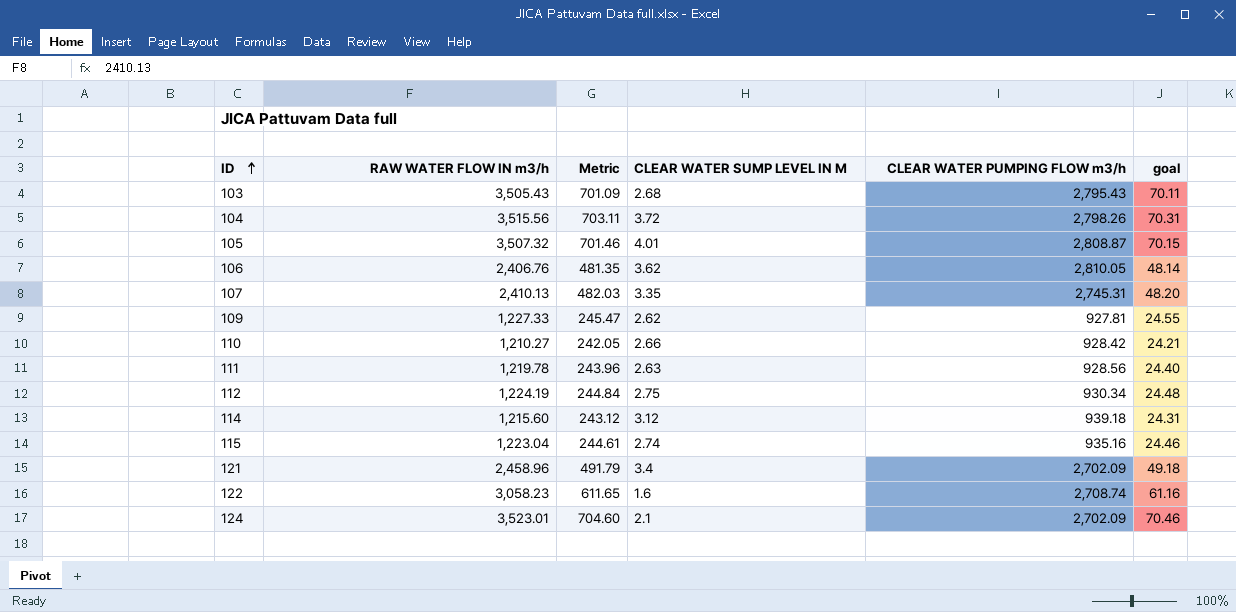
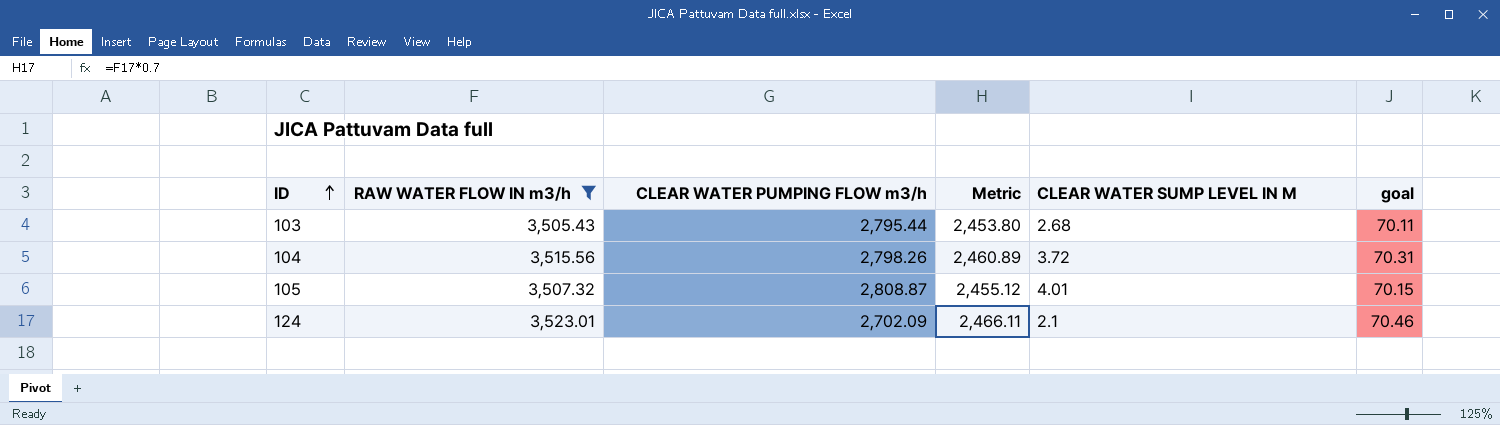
filter: none -> RAW WATER FLOW IN m3/h >= 3,505.43
column CLEAR WATER PUMPING FLOW m3/h | position: 5 -> 3
column Metric | formula: [RAW WATER FLOW IN m3/h] * 0.2 -> [RAW WATER FLOW IN m3/h] * 0.7
103 | CLEAR WATER PUMPING FLOW m3/h: 2,795.43 -> 2,795.44

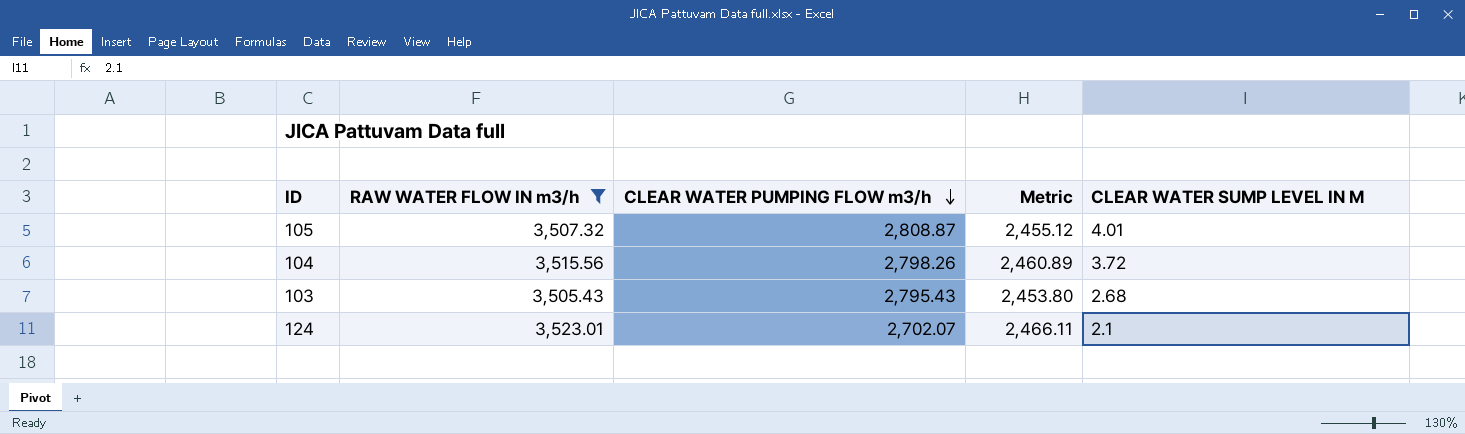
row order: ID ascending -> CLEAR WATER PUMPING FLOW m3/h descending
column goal | formula: [RAW WATER FLOW IN m3/h] * 0.02 -> none
103 | CLEAR WATER PUMPING FLOW m3/h: 2,795.44 -> 2,795.43
124 | CLEAR WATER PUMPING FLOW m3/h: 2,702.09 -> 2,702.07

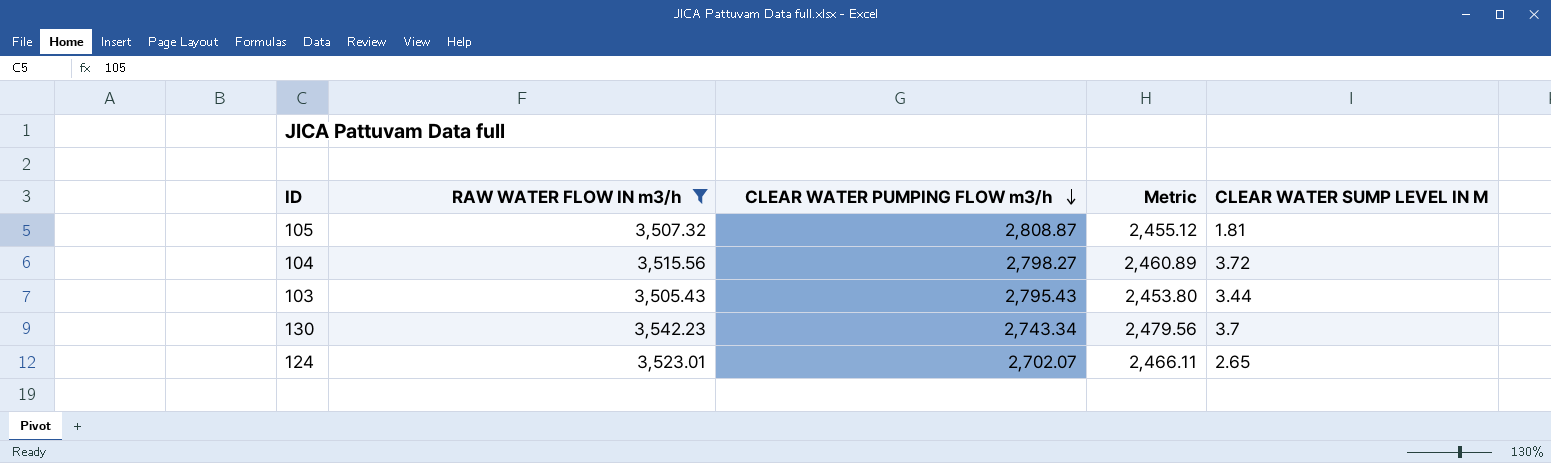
105 | CLEAR WATER SUMP LEVEL IN M: 4.01 -> 1.81
104 | CLEAR WATER PUMPING FLOW m3/h: 2,798.26 -> 2,798.27
103 | CLEAR WATER SUMP LEVEL IN M: 2.68 -> 3.44
row 130: none -> 3,542.23 | 2,743.34 | 2,479.56 | 3.7
124 | CLEAR WATER SUMP LEVEL IN M: 2.1 -> 2.65

